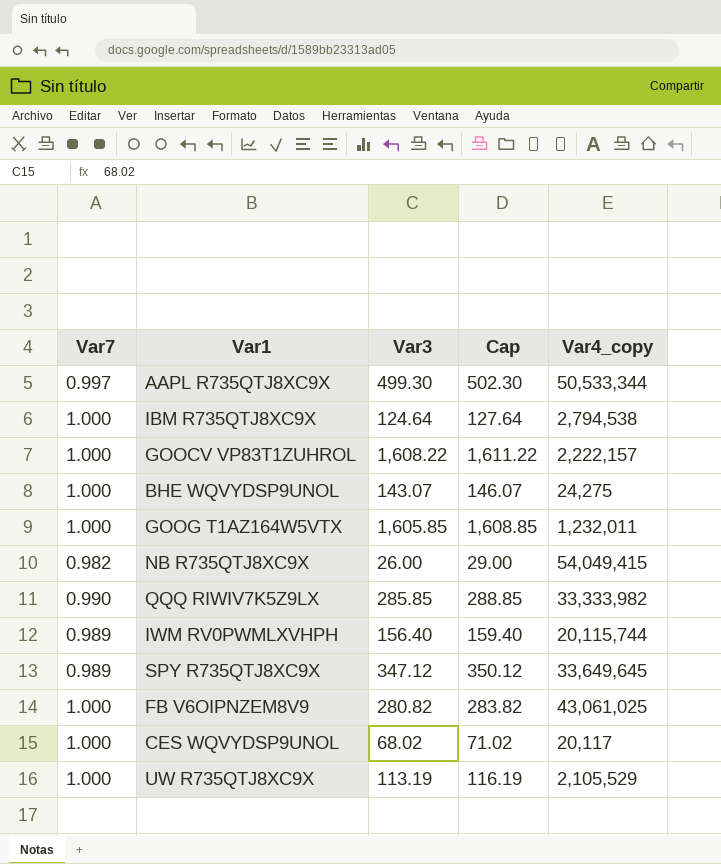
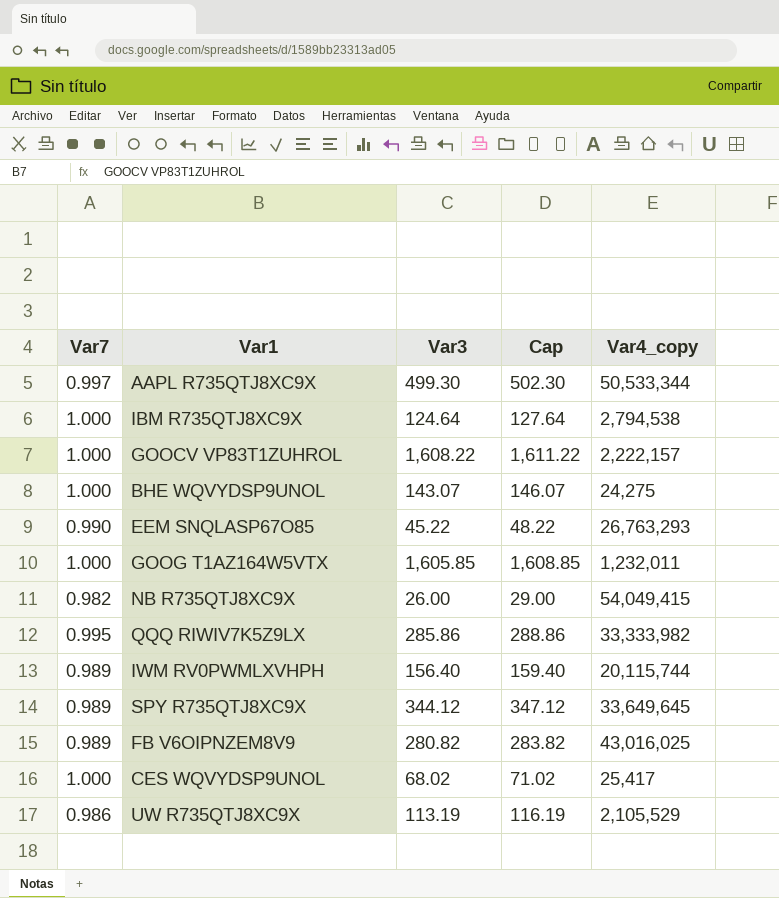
row EEM SNQLASP67O85: none -> 0.990 | 45.22 | 48.22 | 26,763,293
QQQ RIWIV7K5Z9LX | Var7: 0.990 -> 0.995
QQQ RIWIV7K5Z9LX | Var3: 285.85 -> 285.86
QQQ RIWIV7K5Z9LX | Cap: 288.85 -> 288.86
SPY R735QTJ8XC9X | Var3: 347.12 -> 344.12
SPY R735QTJ8XC9X | Cap: 350.12 -> 347.12
FB V6OIPNZEM8V9 | Var7: 1.000 -> 0.989
FB V6OIPNZEM8V9 | Var4_copy: 43,061,025 -> 43,016,025
CES WQVYDSP9UNOL | Var4_copy: 20,117 -> 25,417
UW R735QTJ8XC9X | Var7: 1.000 -> 0.986

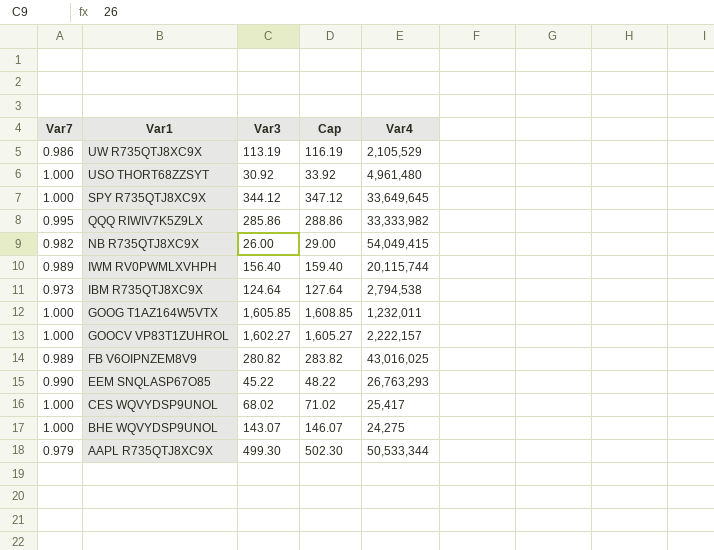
row order: none -> Var1 descending
column name: Var4_copy -> Var4
row USO THORT68ZZSYT: none -> 1.000 | 30.92 | 33.92 | 4,961,480
SPY R735QTJ8XC9X | Var7: 0.989 -> 1.000
IBM R735QTJ8XC9X | Var7: 1.000 -> 0.973
GOOCV VP83T1ZUHROL | Var3: 1,608.22 -> 1,602.27
GOOCV VP83T1ZUHROL | Cap: 1,611.22 -> 1,605.27
AAPL R735QTJ8XC9X | Var7: 0.997 -> 0.979

